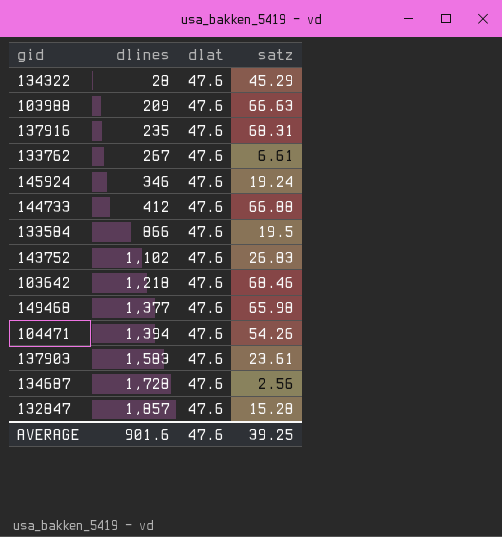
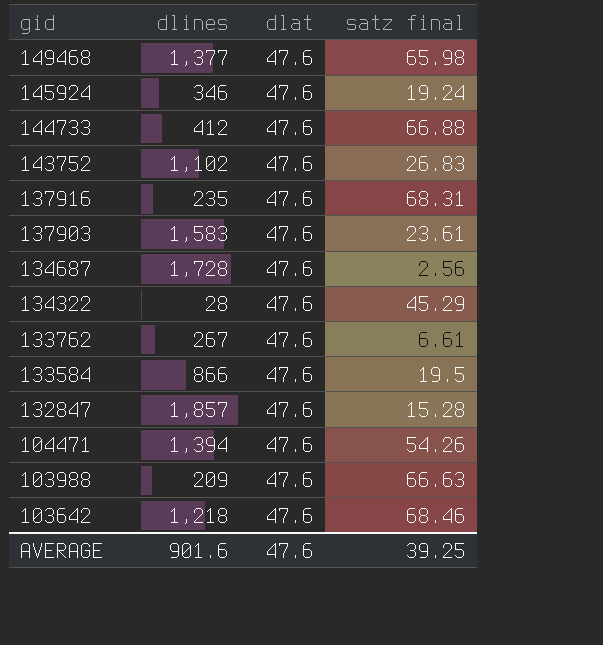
row order: dlines ascending -> gid descending
column name: satz -> satz final

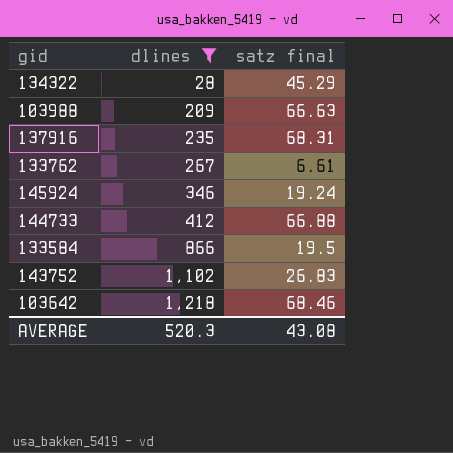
filter: none -> dlines <= 1,218
row order: gid descending -> dlines ascending
column dlat | position: 3 -> none
AVERAGE | dlines: 901.6 -> 520.3
AVERAGE | satz final: 39.25 -> 43.08

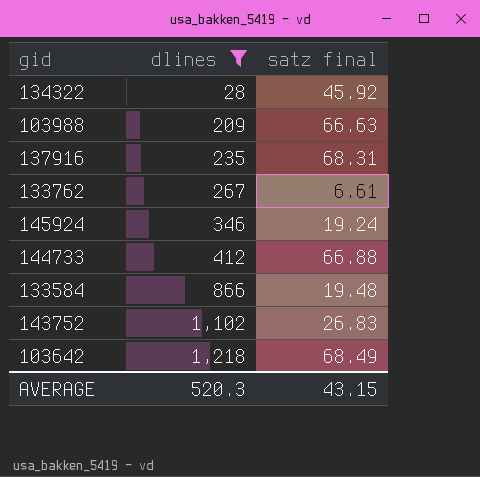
134322 | satz final: 45.29 -> 45.92
133584 | satz final: 19.5 -> 19.48
103642 | satz final: 68.46 -> 68.49
AVERAGE | satz final: 43.08 -> 43.15

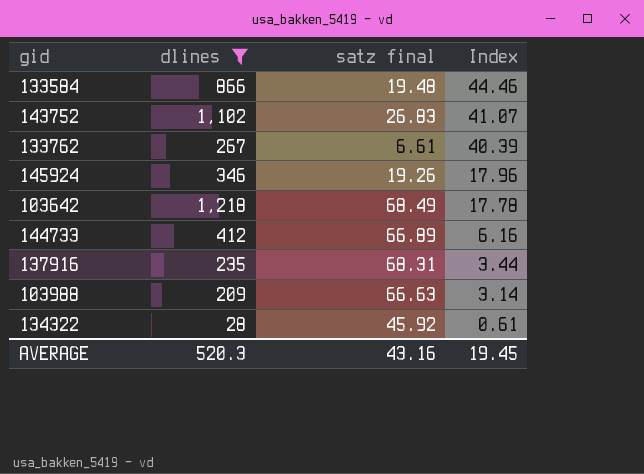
row order: dlines ascending -> Index descending
column Index | formula: none -> [dlines] / [satz final]
145924 | satz final: 19.24 -> 19.26
144733 | satz final: 66.88 -> 66.89
AVERAGE | satz final: 43.15 -> 43.16

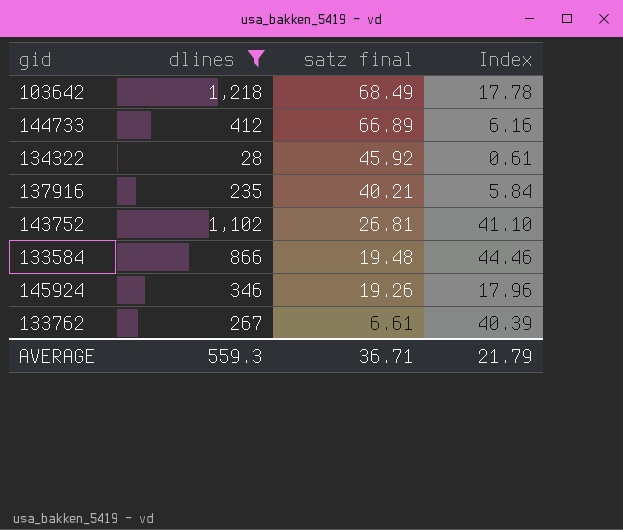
row order: Index descending -> satz final descending
row 103988: 209 | 66.63 | 3.14 -> none
137916 | satz final: 68.31 -> 40.21
137916 | Index: 3.44 -> 5.84
143752 | satz final: 26.83 -> 26.81
143752 | Index: 41.07 -> 41.10
AVERAGE | dlines: 520.3 -> 559.3
AVERAGE | satz final: 43.16 -> 36.71
AVERAGE | Index: 19.45 -> 21.79

